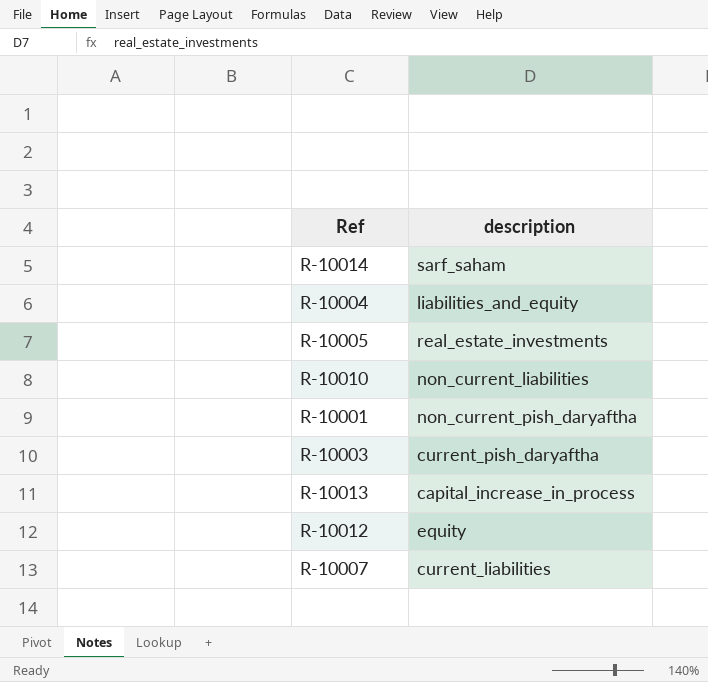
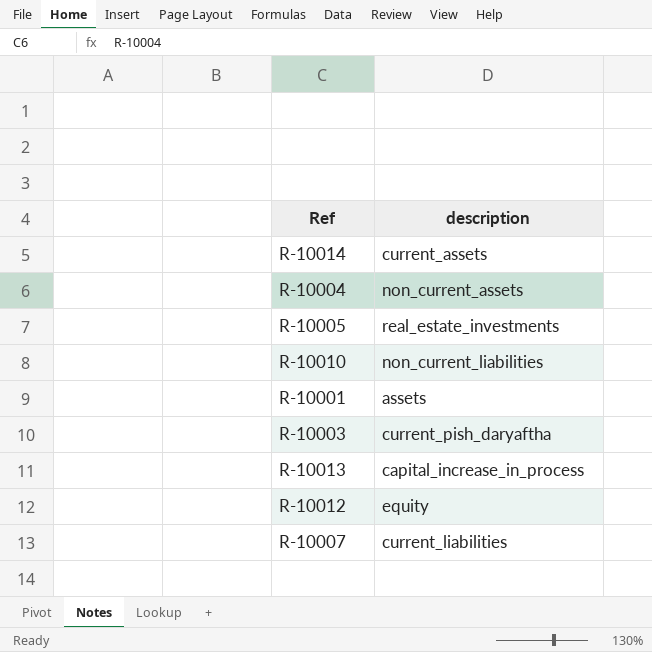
R-10014 | description: sarf_saham -> current_assets
R-10004 | description: liabilities_and_equity -> non_current_assets
R-10001 | description: non_current_pish_daryaftha -> assets

